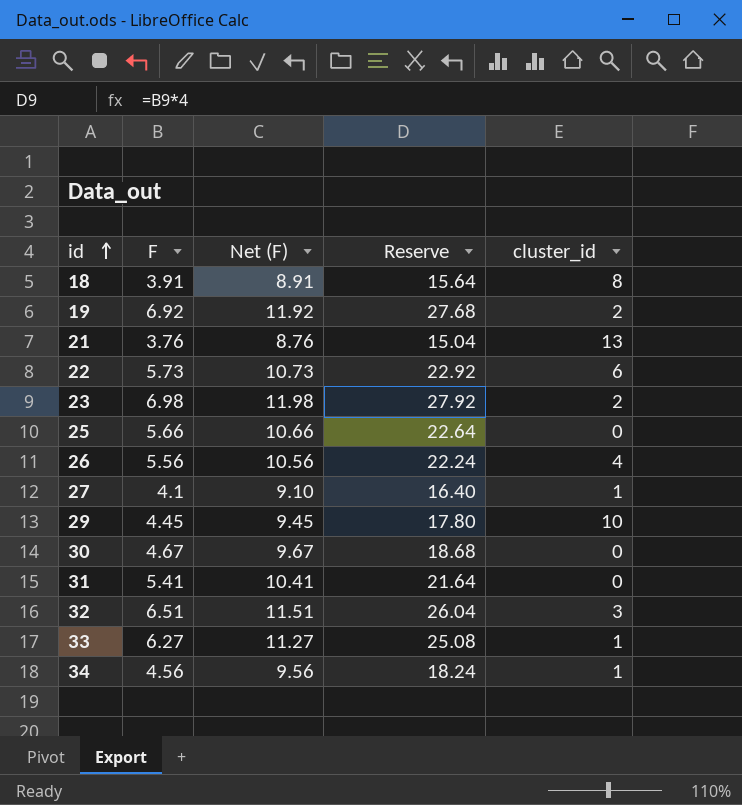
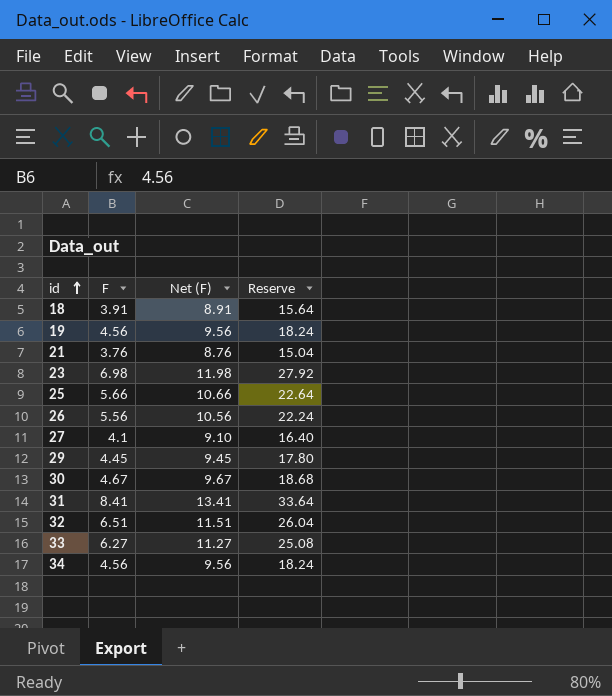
column cluster_id | position: 5 -> none
row 22: 5.73 | 10.73 | 22.92 | 6 -> none
19 | F: 6.92 -> 4.56
19 | Net (F): 11.92 -> 9.56
19 | Reserve: 27.68 -> 18.24
31 | F: 5.41 -> 8.41
31 | Net (F): 10.41 -> 13.41
31 | Reserve: 21.64 -> 33.64

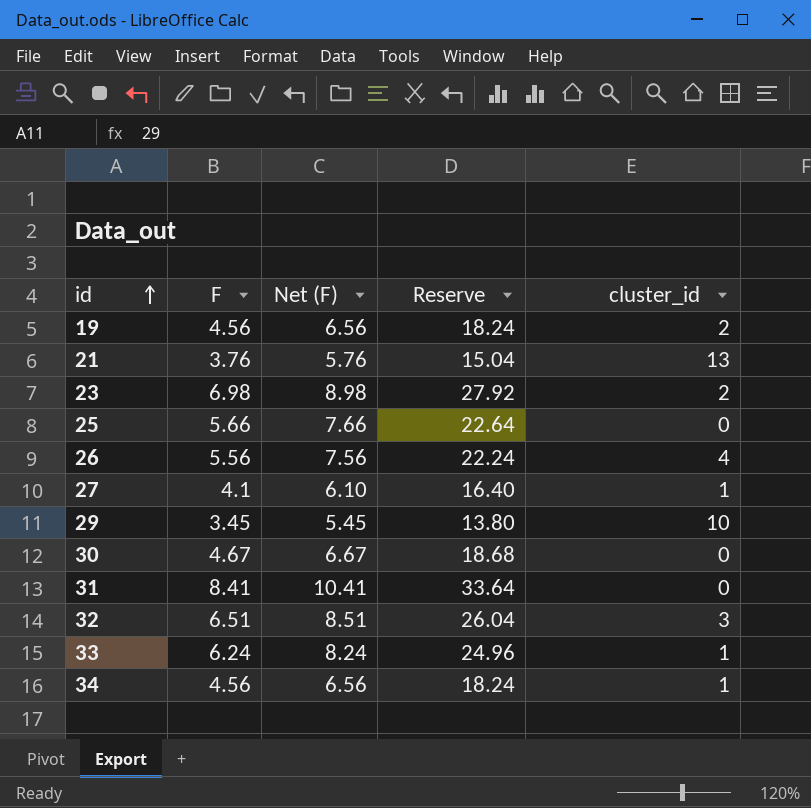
column Net (F) | formula: [F] + 5 -> [F] + 2
column cluster_id | position: none -> 5
row 18: 3.91 | 8.91 | 15.64 -> none
29 | F: 4.45 -> 3.45
29 | Reserve: 17.80 -> 13.80
33 | F: 6.27 -> 6.24
33 | Reserve: 25.08 -> 24.96

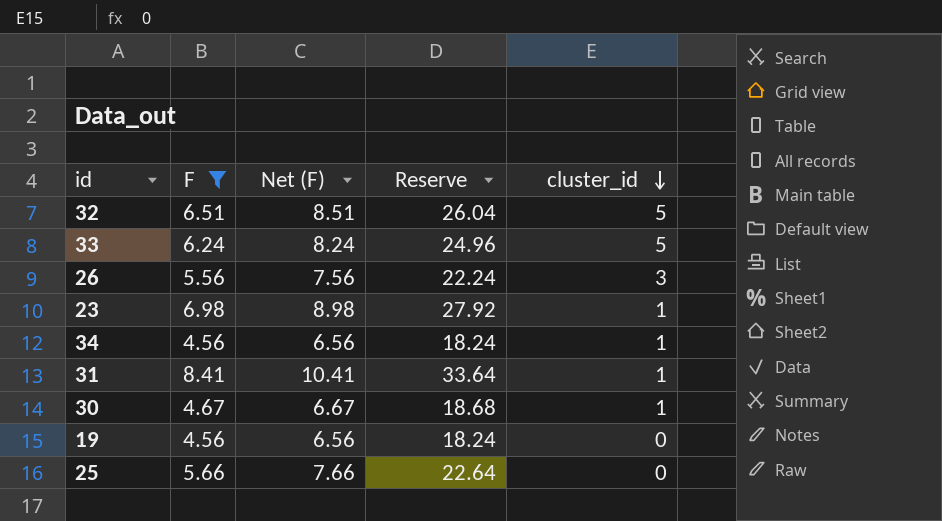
filter: none -> F >= 4.56
row order: id ascending -> cluster_id descending
32 | cluster_id: 3 -> 5
33 | cluster_id: 1 -> 5
26 | cluster_id: 4 -> 3
23 | cluster_id: 2 -> 1
31 | cluster_id: 0 -> 1
30 | cluster_id: 0 -> 1
19 | cluster_id: 2 -> 0

